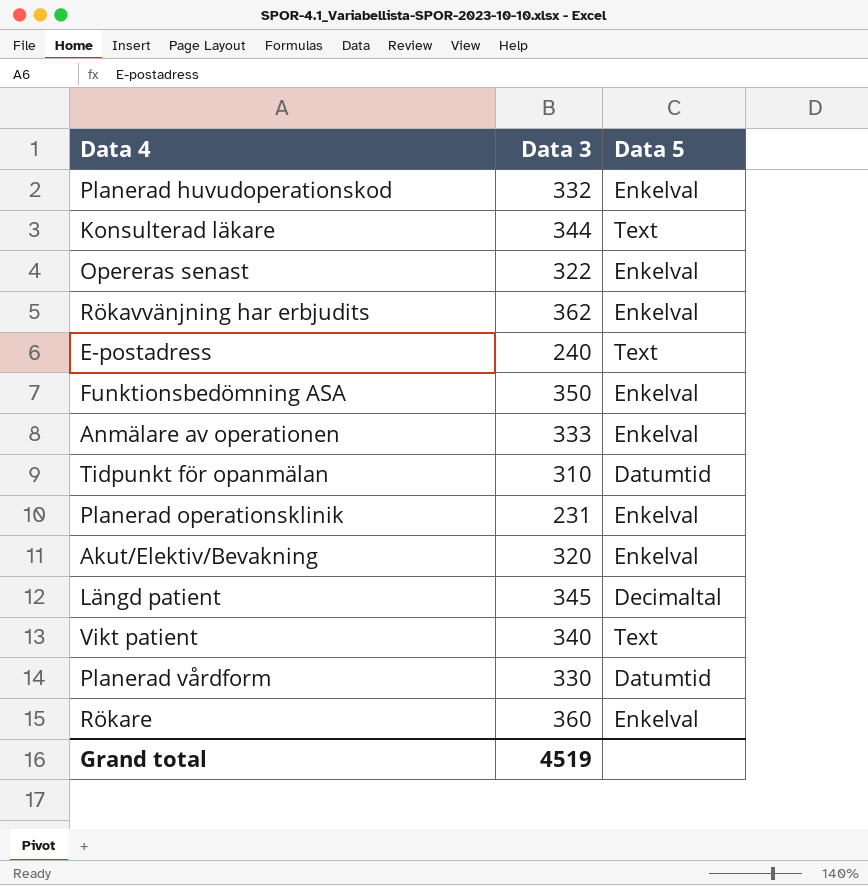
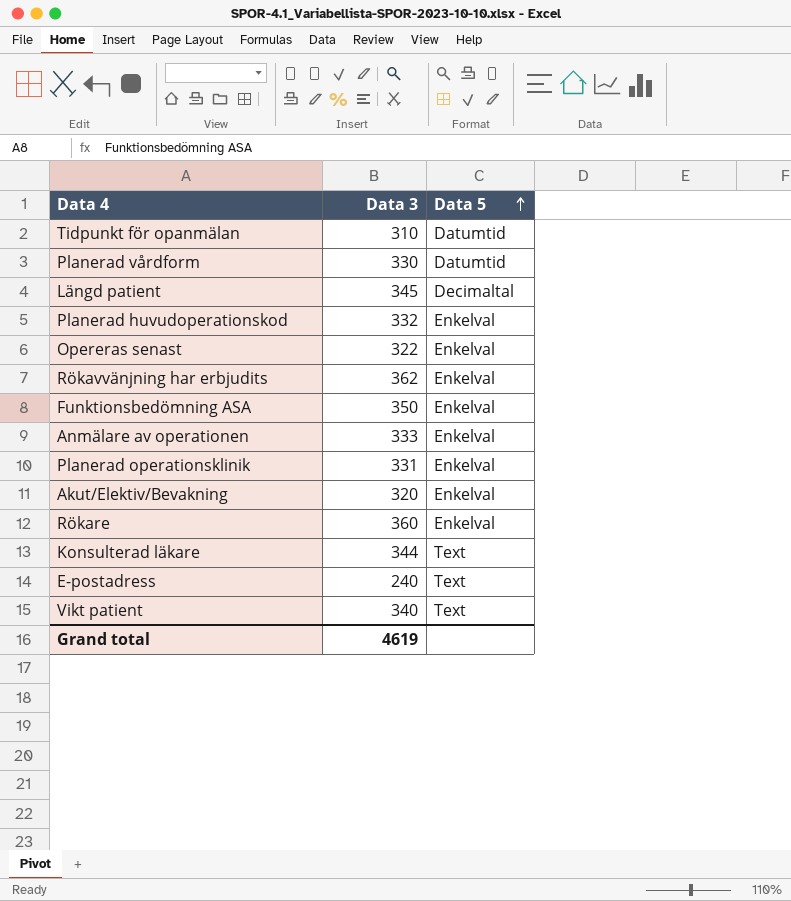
row order: none -> Data 5 ascending
Planerad operationsklinik | Data 3: 231 -> 331
Grand total | Data 3: 4519 -> 4619

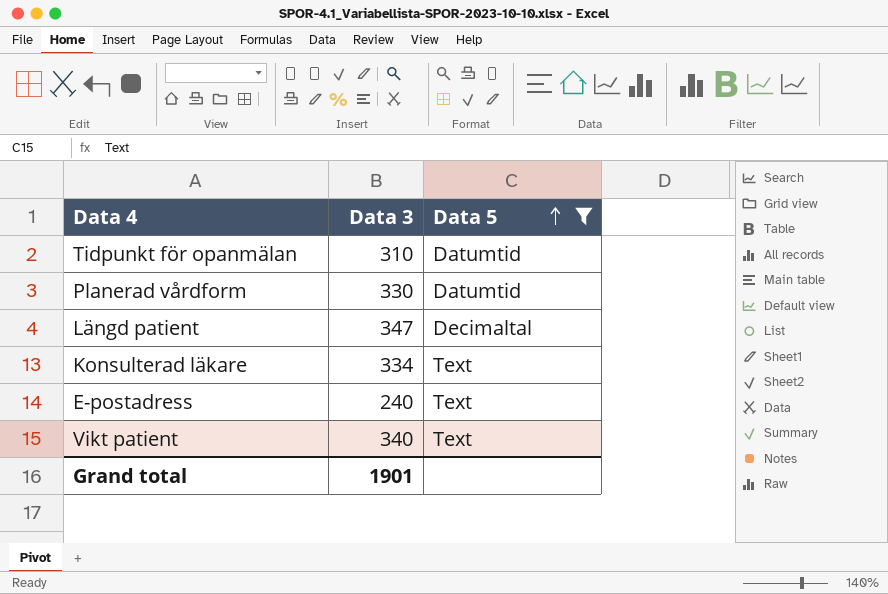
filter: none -> Data 5 != Enkelval
Längd patient | Data 3: 345 -> 347
Konsulterad läkare | Data 3: 344 -> 334
Grand total | Data 3: 4619 -> 1901

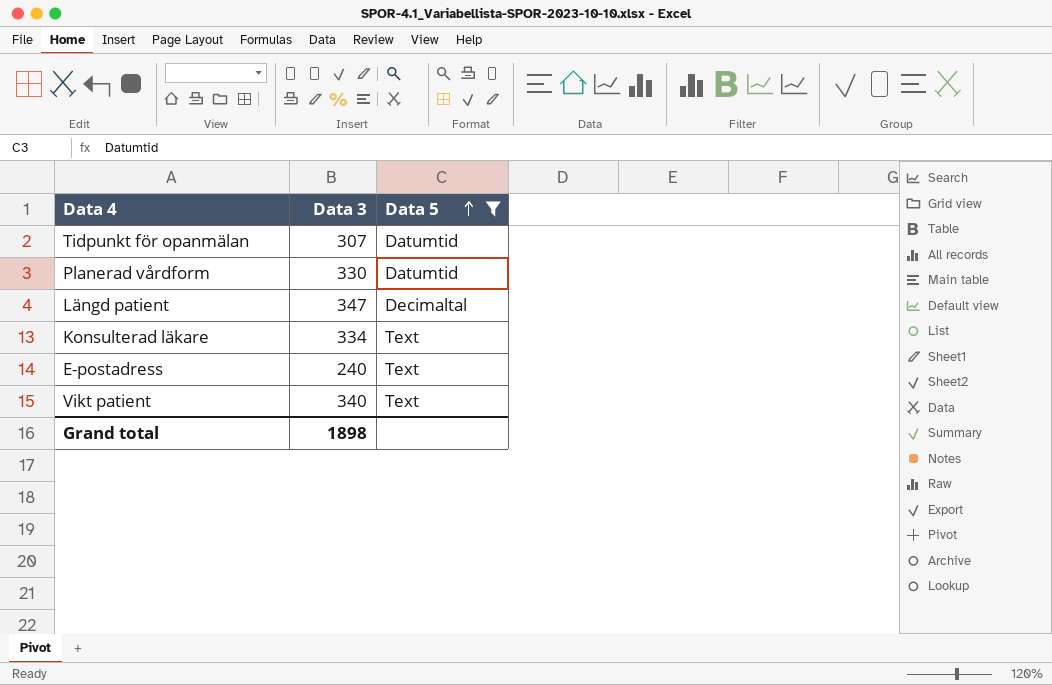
Tidpunkt för opanmälan | Data 3: 310 -> 307
Grand total | Data 3: 1901 -> 1898

